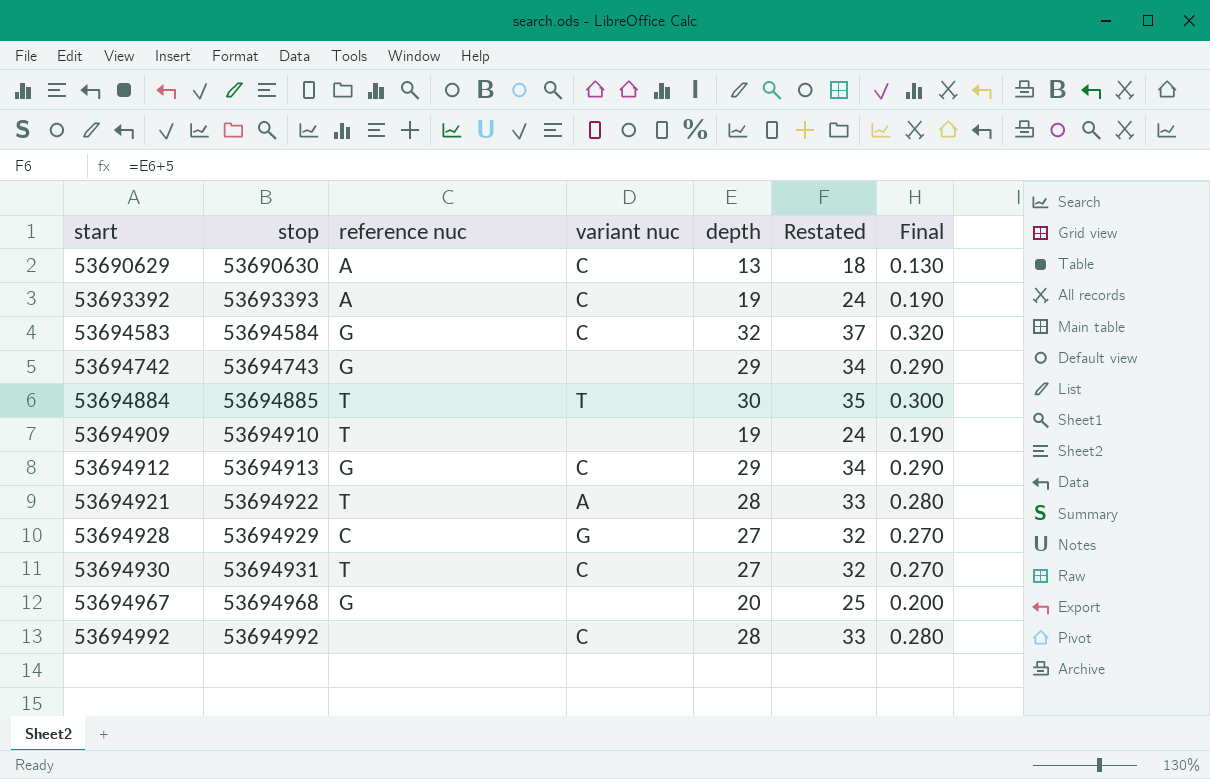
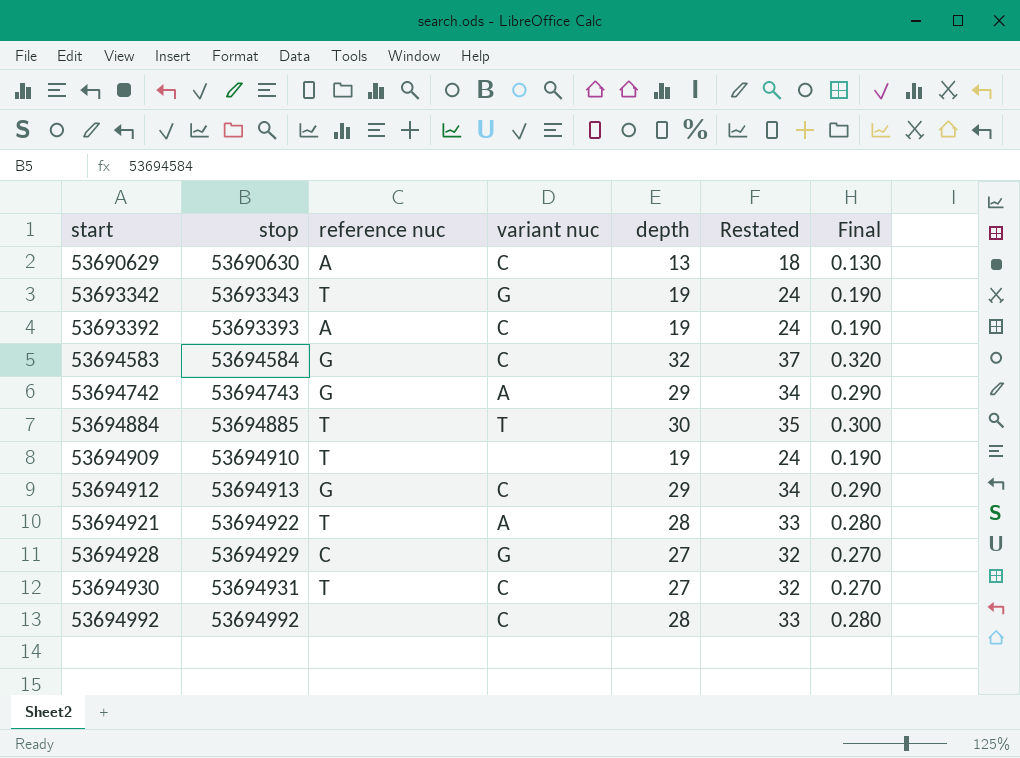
row 53694967: 53694968 | G | none | 20 | 25 | 0.200 -> none
row 53693342: none -> 53693343 | T | G | 19 | 24 | 0.190
53694742 | variant nuc: none -> A

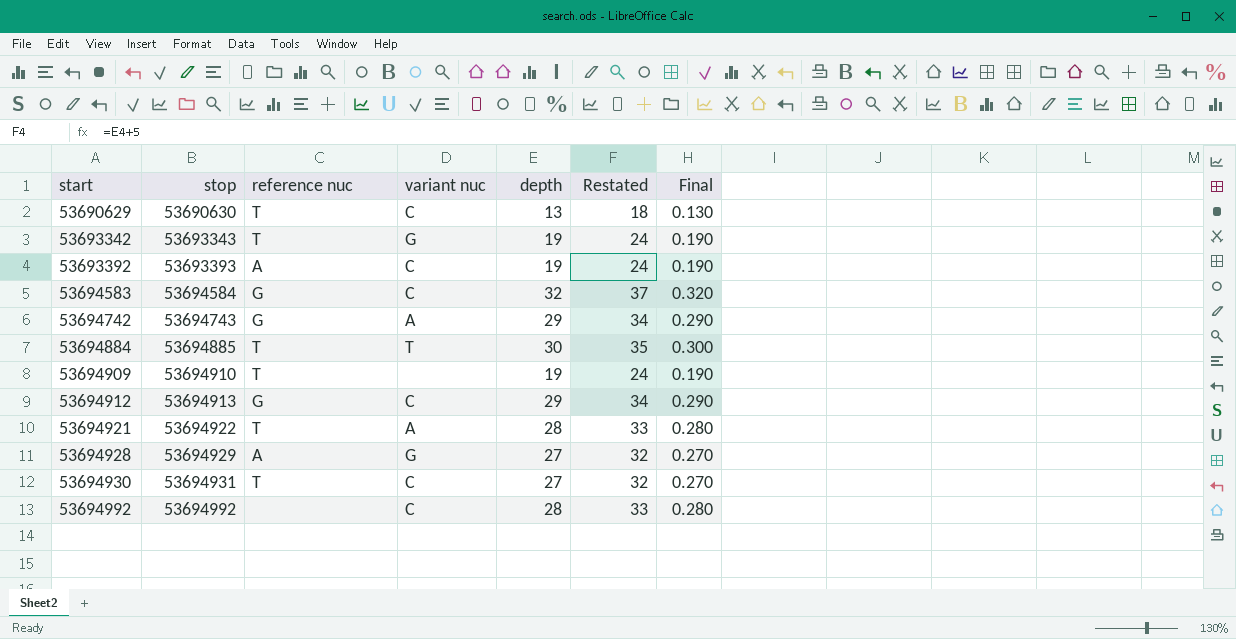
53690629 | reference nuc: A -> T
53694928 | reference nuc: C -> A

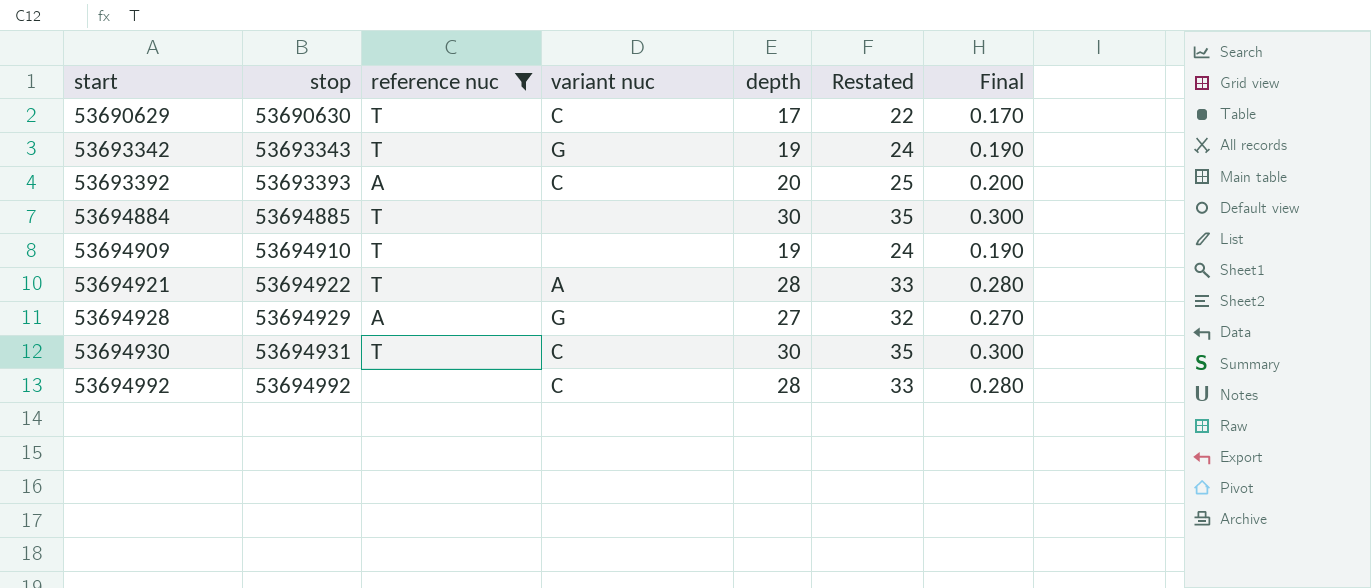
filter: none -> reference nuc != G
53690629 | depth: 13 -> 17
53690629 | Restated: 18 -> 22
53690629 | Final: 0.130 -> 0.170
53693392 | depth: 19 -> 20
53693392 | Restated: 24 -> 25
53693392 | Final: 0.190 -> 0.200
53694884 | variant nuc: T -> none
53694930 | depth: 27 -> 30
53694930 | Restated: 32 -> 35
53694930 | Final: 0.270 -> 0.300

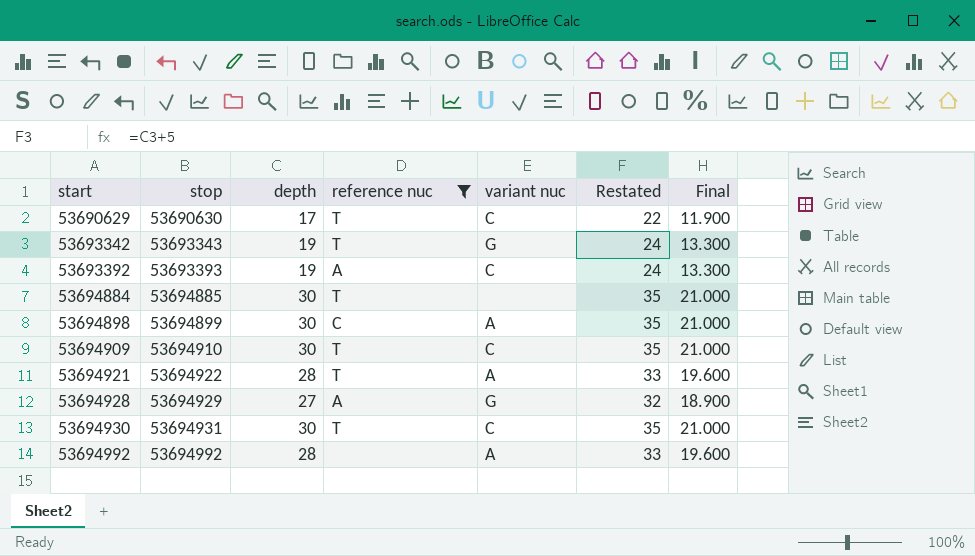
column depth | position: 5 -> 3
column Final | formula: [depth] * 0.01 -> [depth] * 0.7
53693392 | depth: 20 -> 19
53693392 | Restated: 25 -> 24
row 53694898: none -> 53694899 | 30 | C | A | 35 | 21.000
53694909 | depth: 19 -> 30
53694909 | variant nuc: none -> C
53694909 | Restated: 24 -> 35
53694992 | variant nuc: C -> A

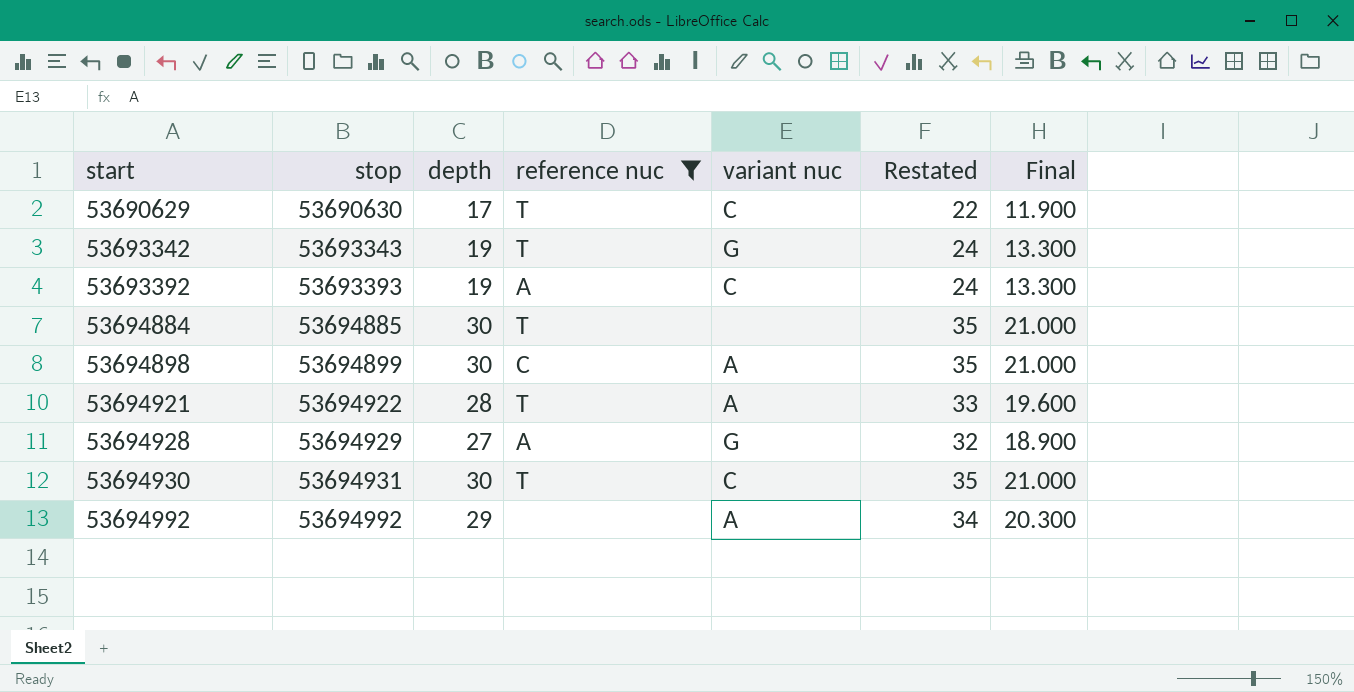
row 53694909: 53694910 | 30 | T | C | 35 | 21.000 -> none
53694992 | depth: 28 -> 29
53694992 | Restated: 33 -> 34
53694992 | Final: 19.600 -> 20.300

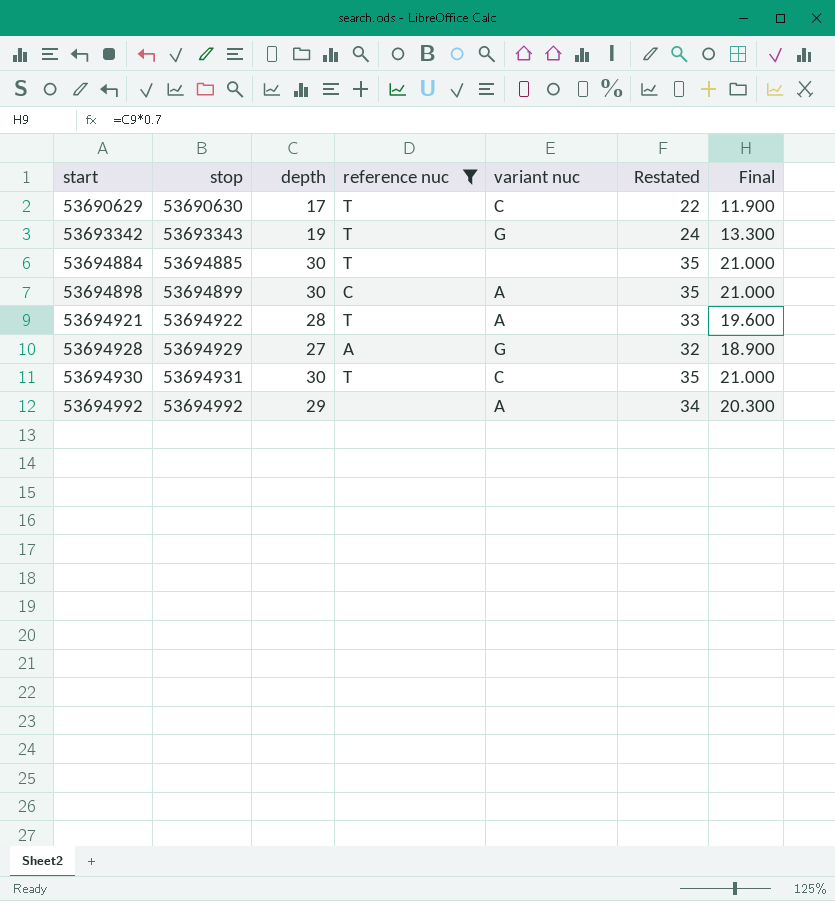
row 53693392: 53693393 | 19 | A | C | 24 | 13.300 -> none

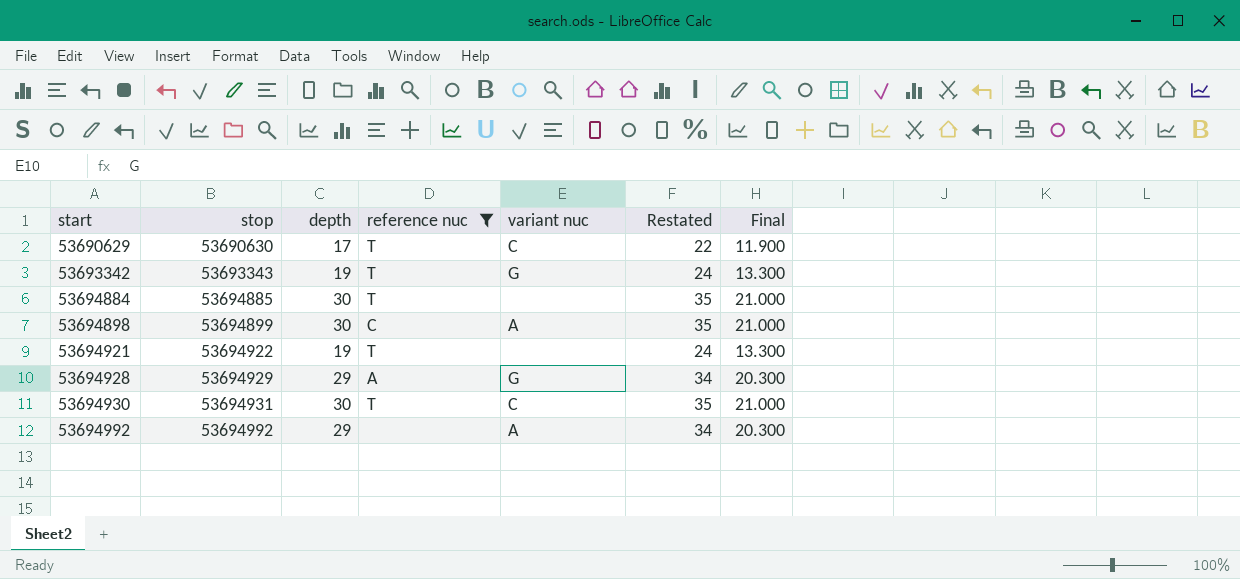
53694921 | depth: 28 -> 19
53694921 | variant nuc: A -> none
53694921 | Restated: 33 -> 24
53694921 | Final: 19.600 -> 13.300
53694928 | depth: 27 -> 29
53694928 | Restated: 32 -> 34
53694928 | Final: 18.900 -> 20.300

